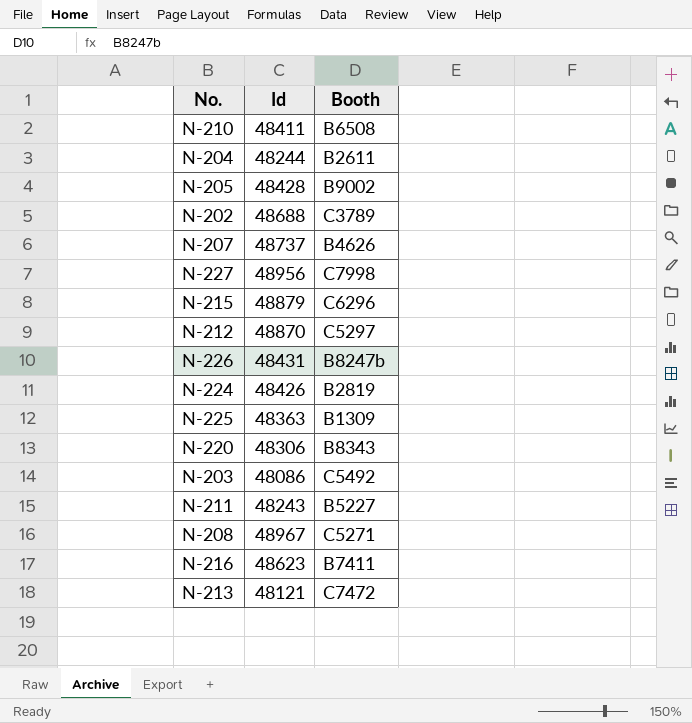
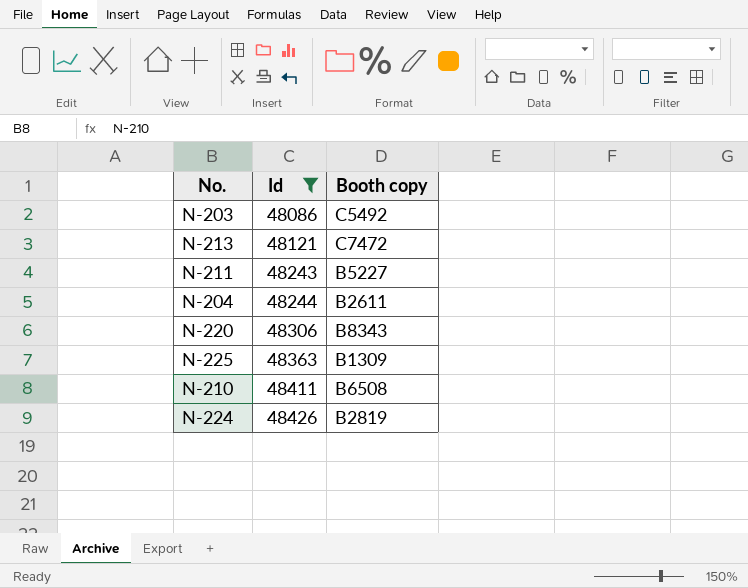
filter: none -> Id <= 48426
row order: none -> Id ascending
column name: Booth -> Booth copy

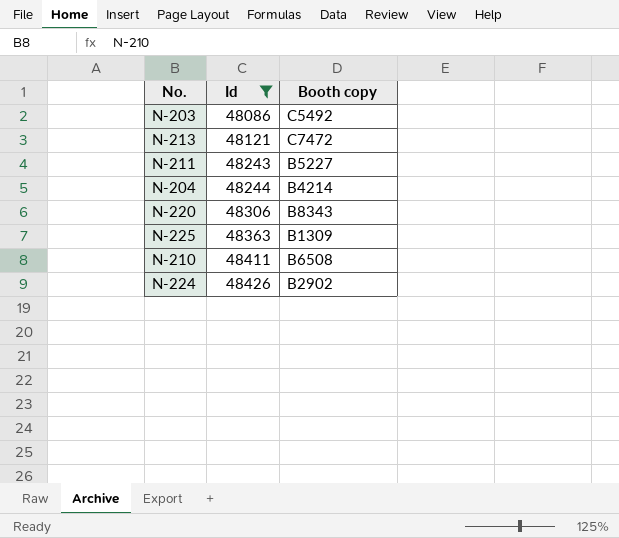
N-204 | Booth copy: B2611 -> B4214
N-224 | Booth copy: B2819 -> B2902

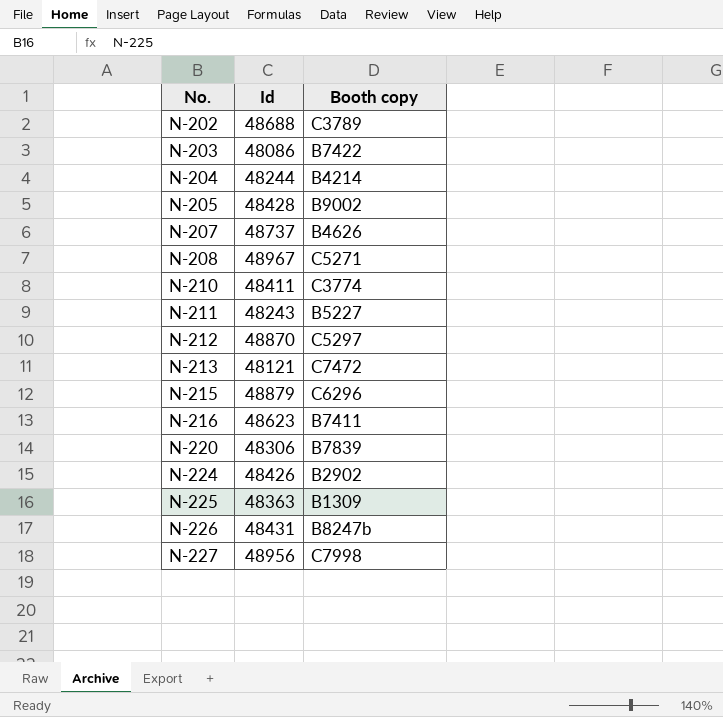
filter: Id <= 48426 -> none
row order: Id ascending -> No. ascending
N-203 | Booth copy: C5492 -> B7422
N-210 | Booth copy: B6508 -> C3774
N-220 | Booth copy: B8343 -> B7839

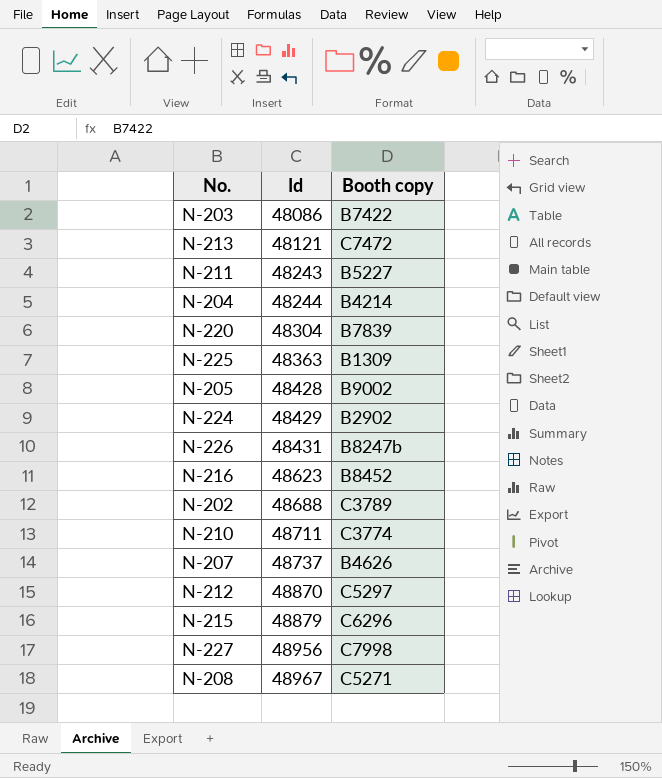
row order: No. ascending -> Id ascending
N-220 | Id: 48306 -> 48304
N-224 | Id: 48426 -> 48429
N-216 | Booth copy: B7411 -> B8452
N-210 | Id: 48411 -> 48711

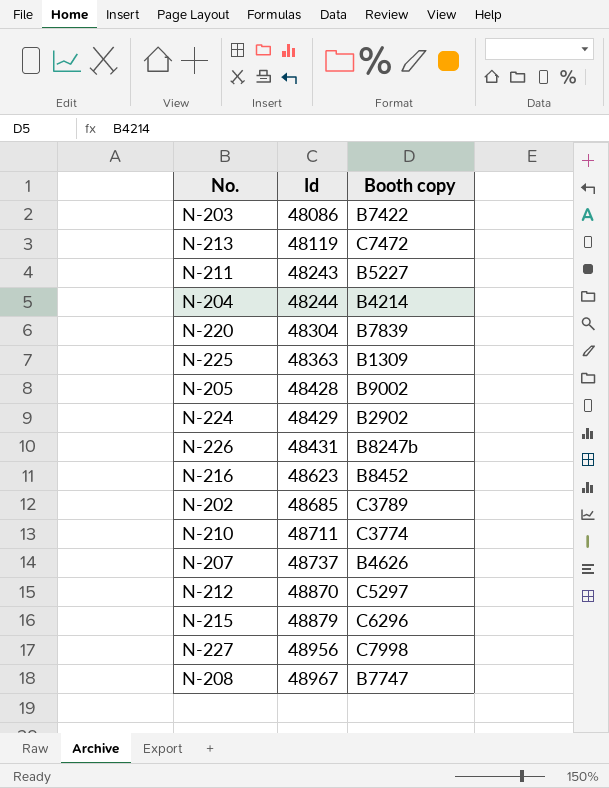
N-213 | Id: 48121 -> 48119
N-202 | Id: 48688 -> 48685
N-208 | Booth copy: C5271 -> B7747

